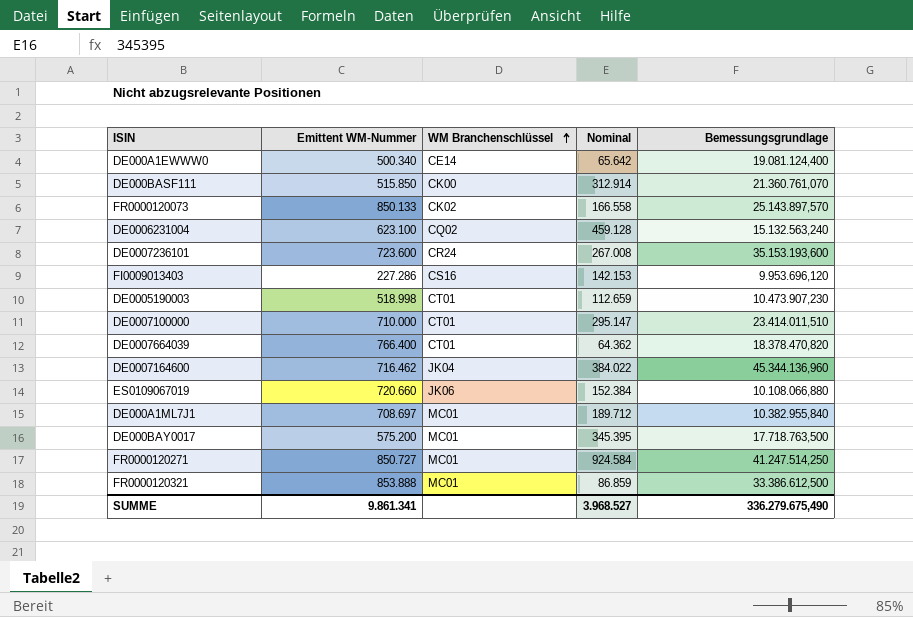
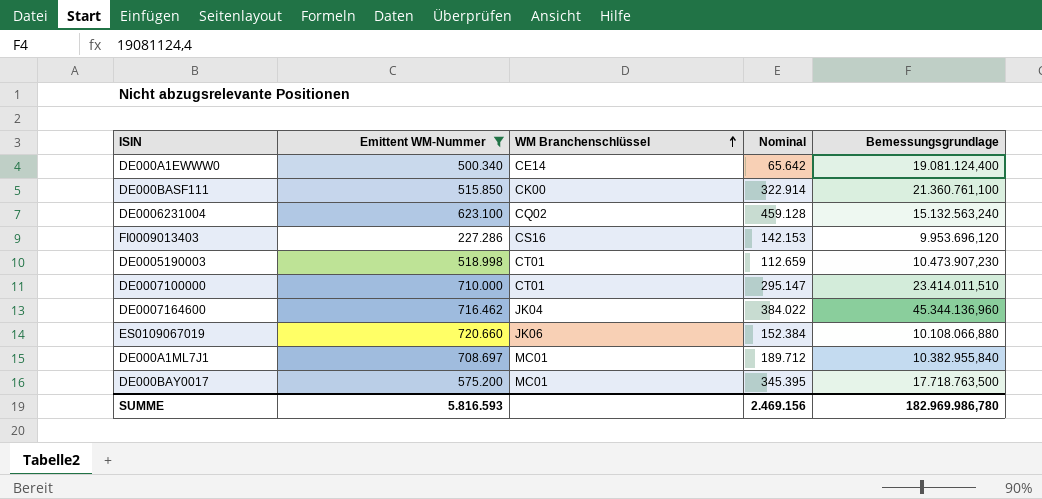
filter: none -> Emittent WM-Nummer <= 720.660
DE000BASF111 | Nominal: 312.914 -> 322.914
DE000BASF111 | Bemessungsgrundlage: 21.360.761,070 -> 21.360.761,100
SUMME | Emittent WM-Nummer: 9.861.341 -> 5.816.593
SUMME | Nominal: 3.968.527 -> 2.469.156
SUMME | Bemessungsgrundlage: 336.279.675,490 -> 182.969.986,780

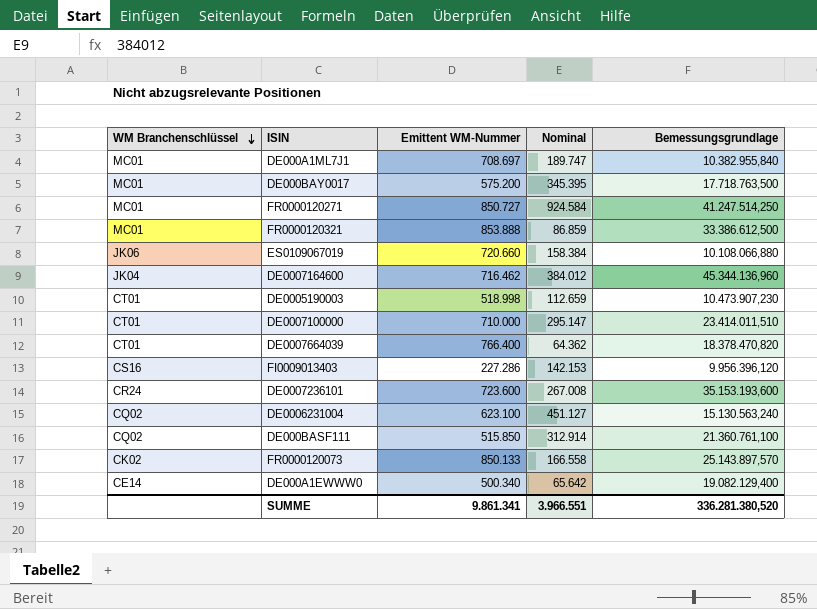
filter: Emittent WM-Nummer <= 720.660 -> none
row order: WM Branchenschlüssel ascending -> WM Branchenschlüssel descending
column WM Branchenschlüssel | position: 3 -> 1
DE000A1ML7J1 | Nominal: 189.712 -> 189.747
ES0109067019 | Nominal: 152.384 -> 158.384
DE0007164600 | Nominal: 384.022 -> 384.012
FI0009013403 | Bemessungsgrundlage: 9.953.696,120 -> 9.956.396,120
DE0006231004 | Nominal: 459.128 -> 451.127
DE0006231004 | Bemessungsgrundlage: 15.132.563,240 -> 15.130.563,240
DE000BASF111 | WM Branchenschlüssel: CK00 -> CQ02
DE000BASF111 | Nominal: 322.914 -> 312.914
DE000A1EWWW0 | Bemessungsgrundlage: 19.081.124,400 -> 19.082.129,400
SUMME | Emittent WM-Nummer: 5.816.593 -> 9.861.341
SUMME | Nominal: 2.469.156 -> 3.966.551
SUMME | Bemessungsgrundlage: 182.969.986,780 -> 336.281.380,520

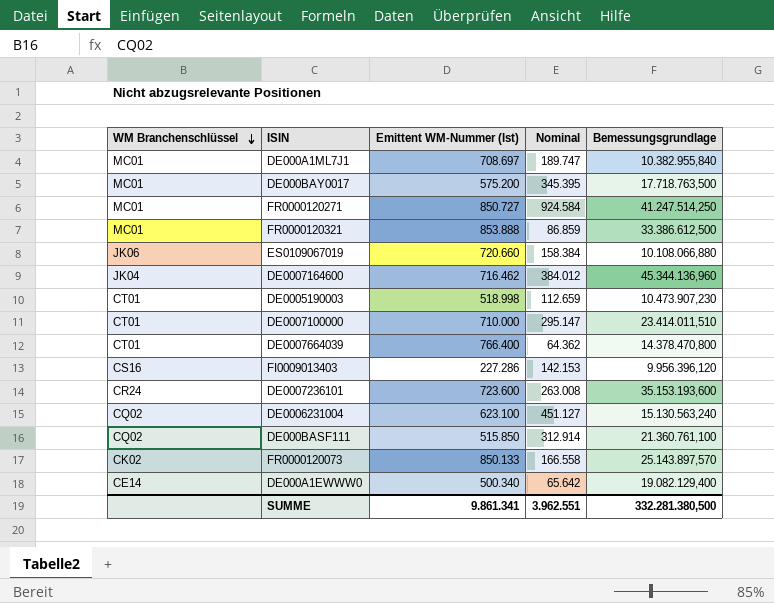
column name: Emittent WM-Nummer -> Emittent WM-Nummer (Ist)
DE0007664039 | Bemessungsgrundlage: 18.378.470,820 -> 14.378.470,800
DE0007236101 | Nominal: 267.008 -> 263.008
SUMME | Nominal: 3.966.551 -> 3.962.551
SUMME | Bemessungsgrundlage: 336.281.380,520 -> 332.281.380,500

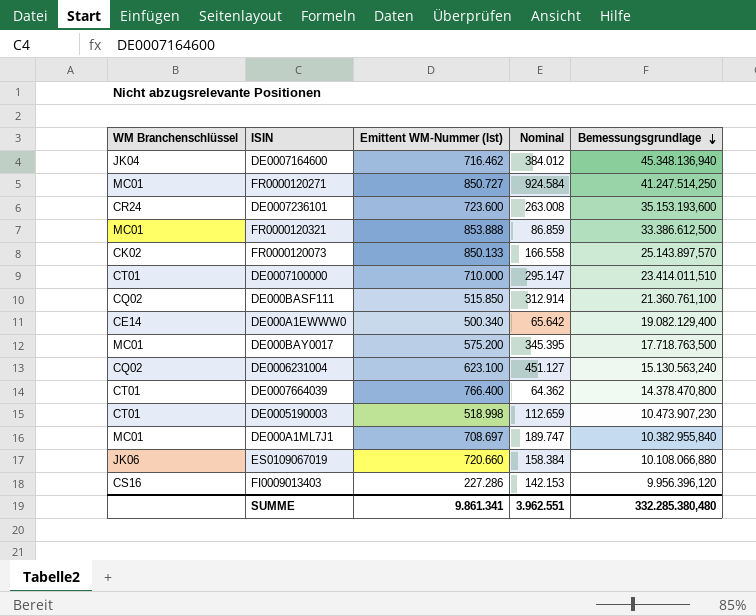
row order: WM Branchenschlüssel descending -> Bemessungsgrundlage descending
DE0007164600 | Bemessungsgrundlage: 45.344.136,960 -> 45.348.136,940
SUMME | Bemessungsgrundlage: 332.281.380,500 -> 332.285.380,480

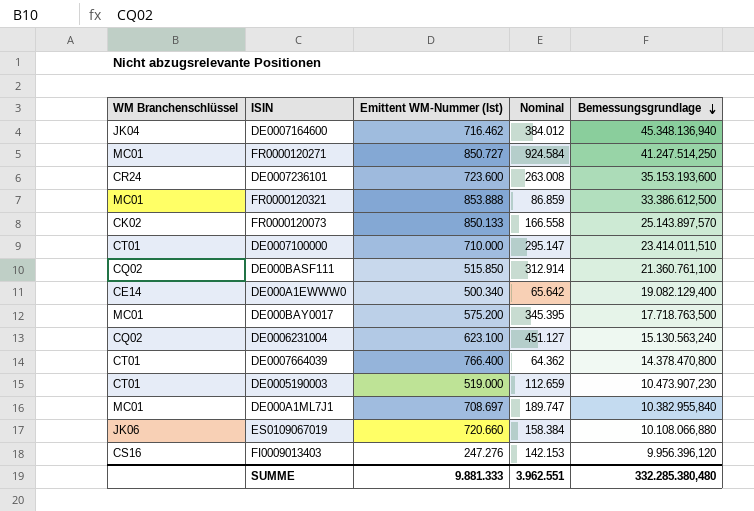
DE0005190003 | Emittent WM-Nummer (Ist): 518.998 -> 519.000
FI0009013403 | Emittent WM-Nummer (Ist): 227.286 -> 247.276
SUMME | Emittent WM-Nummer (Ist): 9.861.341 -> 9.881.333

